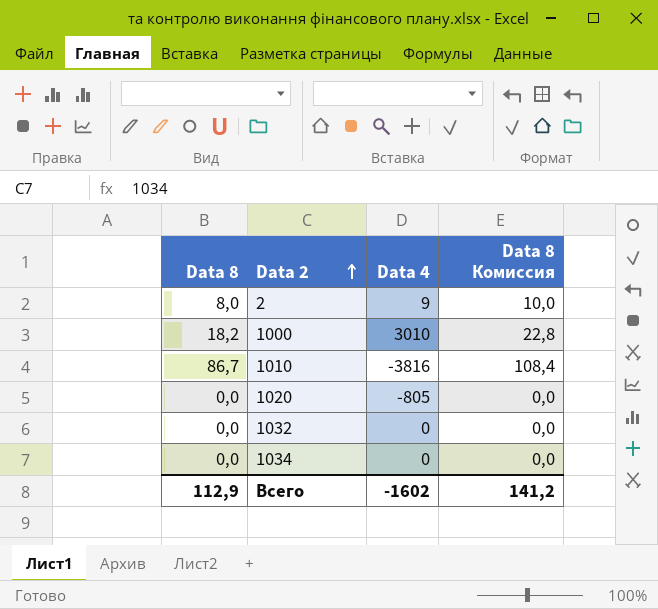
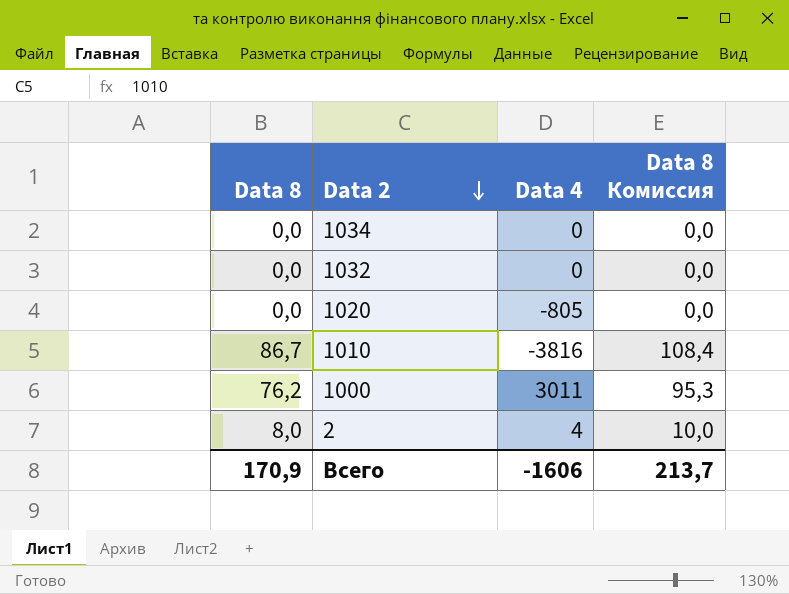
row order: Data 2 ascending -> Data 2 descending
1000 | Data 8: 18,2 -> 76,2
1000 | Data 4: 3010 -> 3011
1000 | Data 8 Комиссия: 22,8 -> 95,3
2 | Data 4: 9 -> 4
Всего | Data 8: 112,9 -> 170,9
Всего | Data 4: -1602 -> -1606
Всего | Data 8 Комиссия: 141,2 -> 213,7

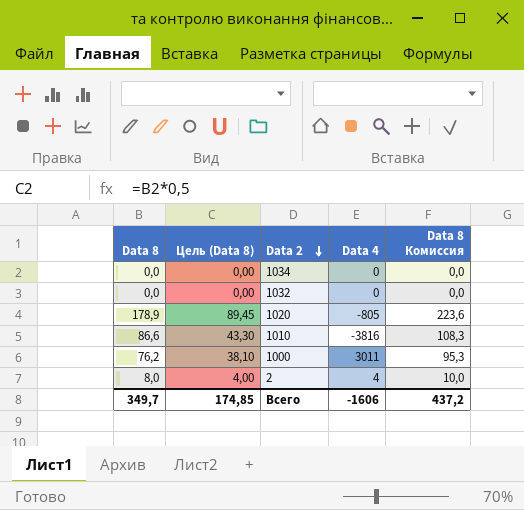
column Цель (Data 8) | formula: none -> [Data 8] * 0,5
1020 | Data 8: 0,0 -> 178,9
1020 | Data 8 Комиссия: 0,0 -> 223,6
1010 | Data 8: 86,7 -> 86,6
1010 | Data 8 Комиссия: 108,4 -> 108,3
Всего | Data 8: 170,9 -> 349,7
Всего | Data 8 Комиссия: 213,7 -> 437,2

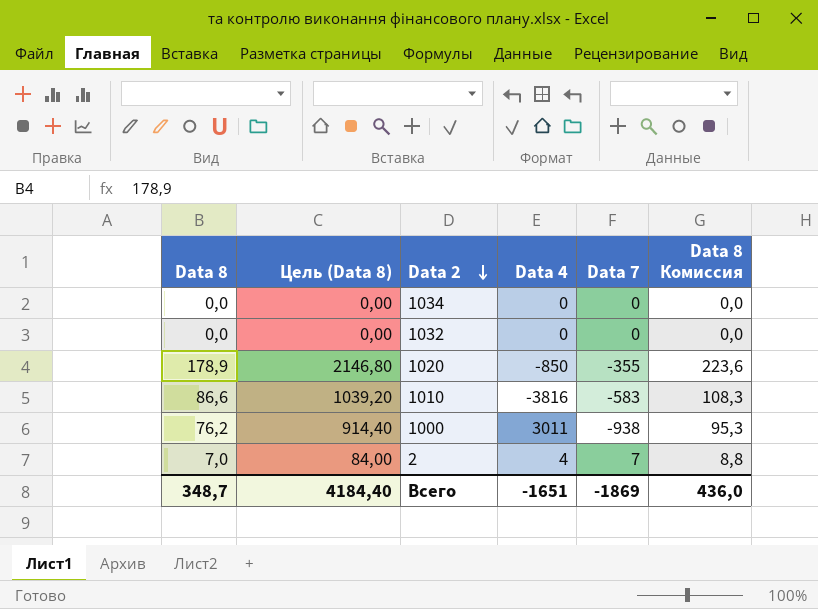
column Цель (Data 8) | formula: [Data 8] * 0,5 -> [Data 8] * 12
column Data 7 | position: none -> 5
1020 | Data 4: -805 -> -850
2 | Data 8: 8,0 -> 7,0
2 | Data 8 Комиссия: 10,0 -> 8,8
Всего | Data 8: 349,7 -> 348,7
Всего | Цель (Data 8): 174,85 -> 4184,40
Всего | Data 4: -1606 -> -1651
Всего | Data 8 Комиссия: 437,2 -> 436,0

